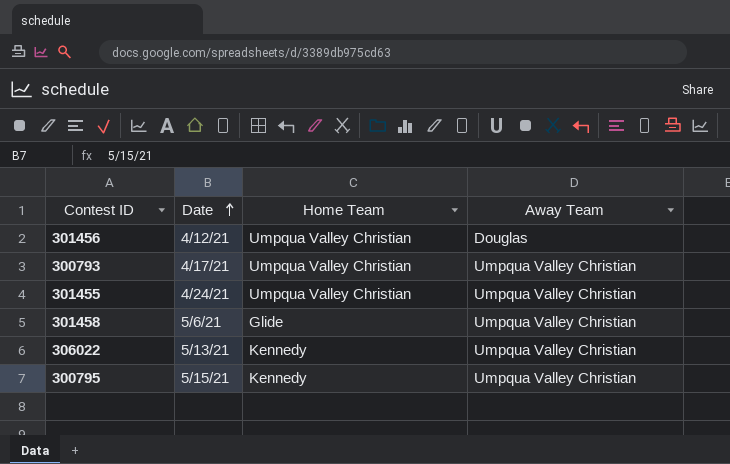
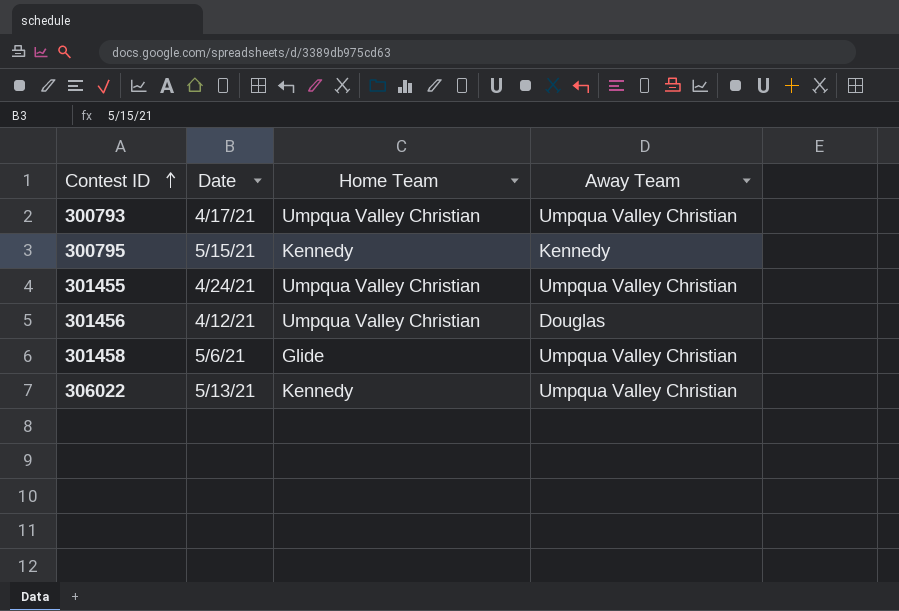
row order: Date ascending -> Contest ID ascending
300795 | Away Team: Umpqua Valley Christian -> Kennedy

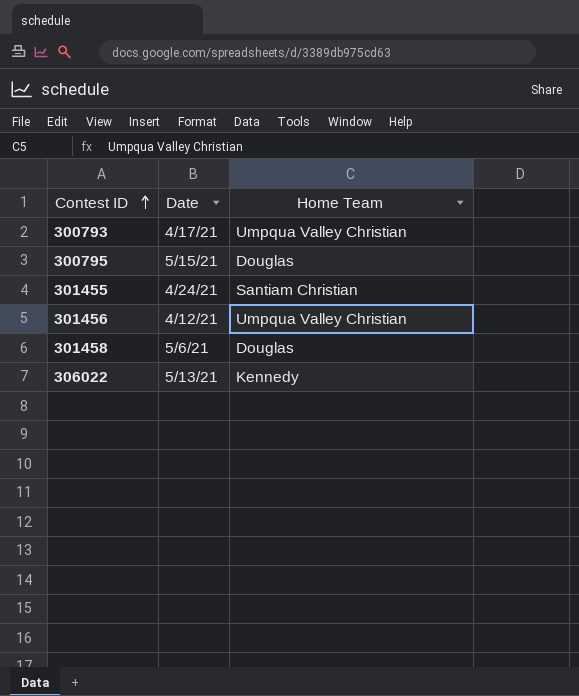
column Away Team | position: 4 -> none
300795 | Home Team: Kennedy -> Douglas
301455 | Home Team: Umpqua Valley Christian -> Santiam Christian
301458 | Home Team: Glide -> Douglas

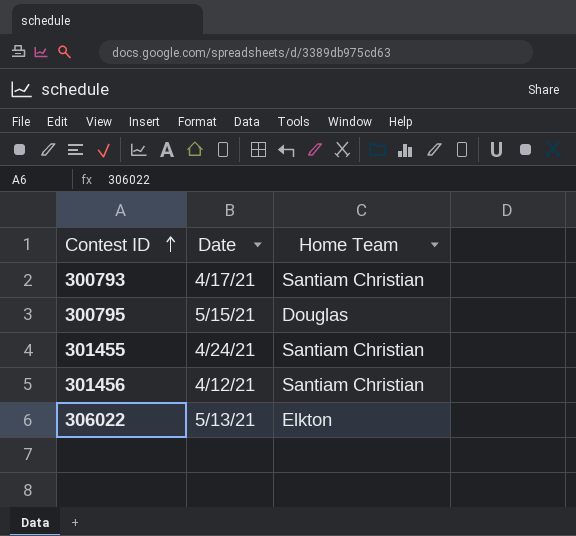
row 301458: 5/6/21 | Douglas -> none
300793 | Home Team: Umpqua Valley Christian -> Santiam Christian
301456 | Home Team: Umpqua Valley Christian -> Santiam Christian
306022 | Home Team: Kennedy -> Elkton

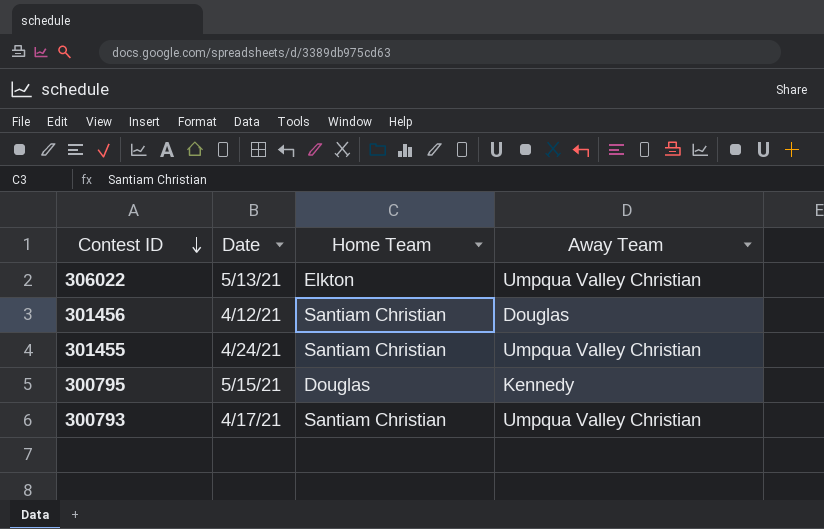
row order: Contest ID ascending -> Contest ID descending
column Away Team | position: none -> 4

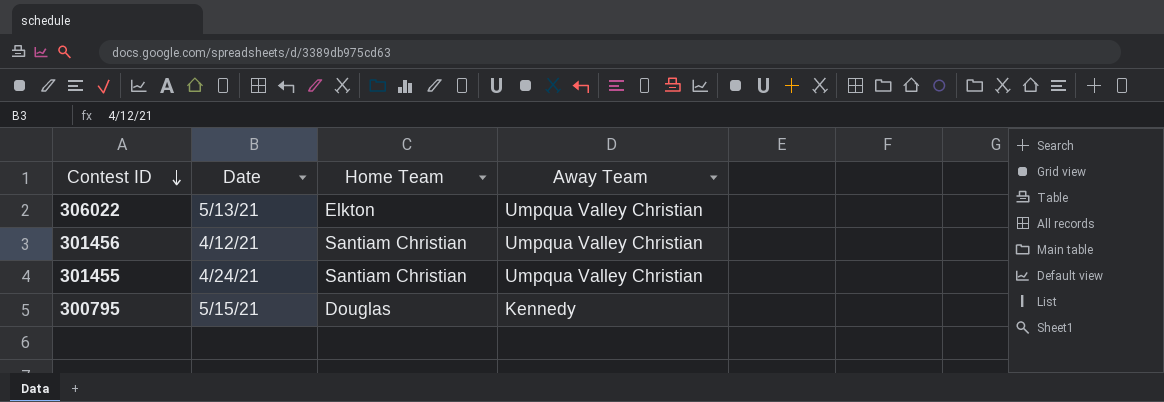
row 300793: 4/17/21 | Santiam Christian | Umpqua Valley Christian -> none
301456 | Away Team: Douglas -> Umpqua Valley Christian

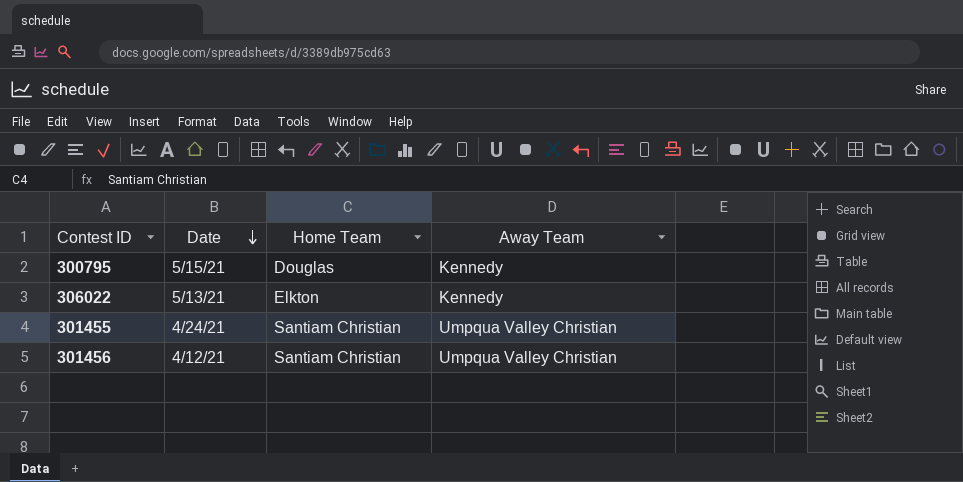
row order: Contest ID descending -> Date descending
306022 | Away Team: Umpqua Valley Christian -> Kennedy

